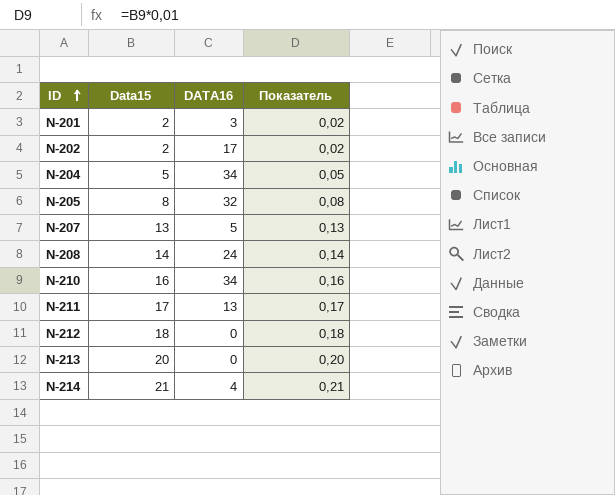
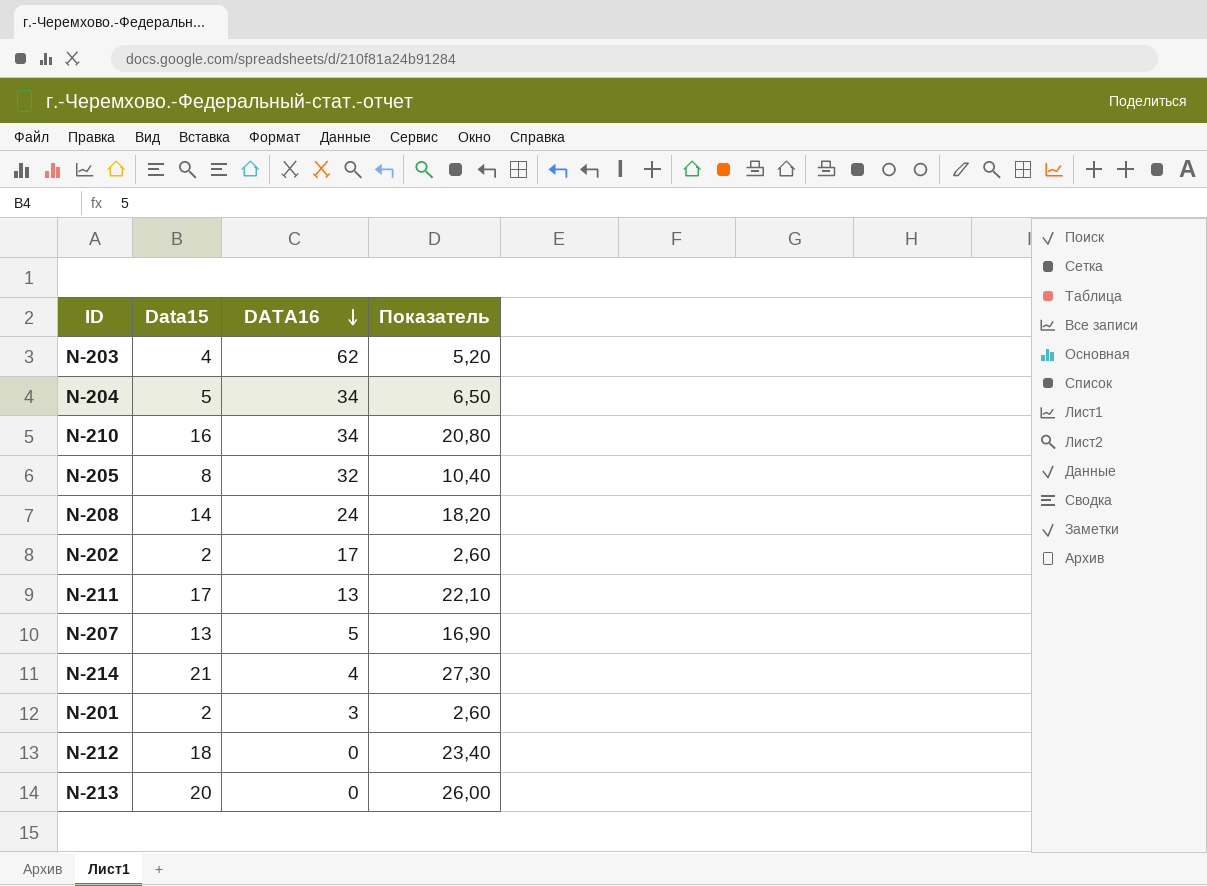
row order: ID ascending -> DATA16 descending
column Показатель | formula: [Data15] * 0,01 -> [Data15] * 1,3
row N-203: none -> 4 | 62 | 5,20

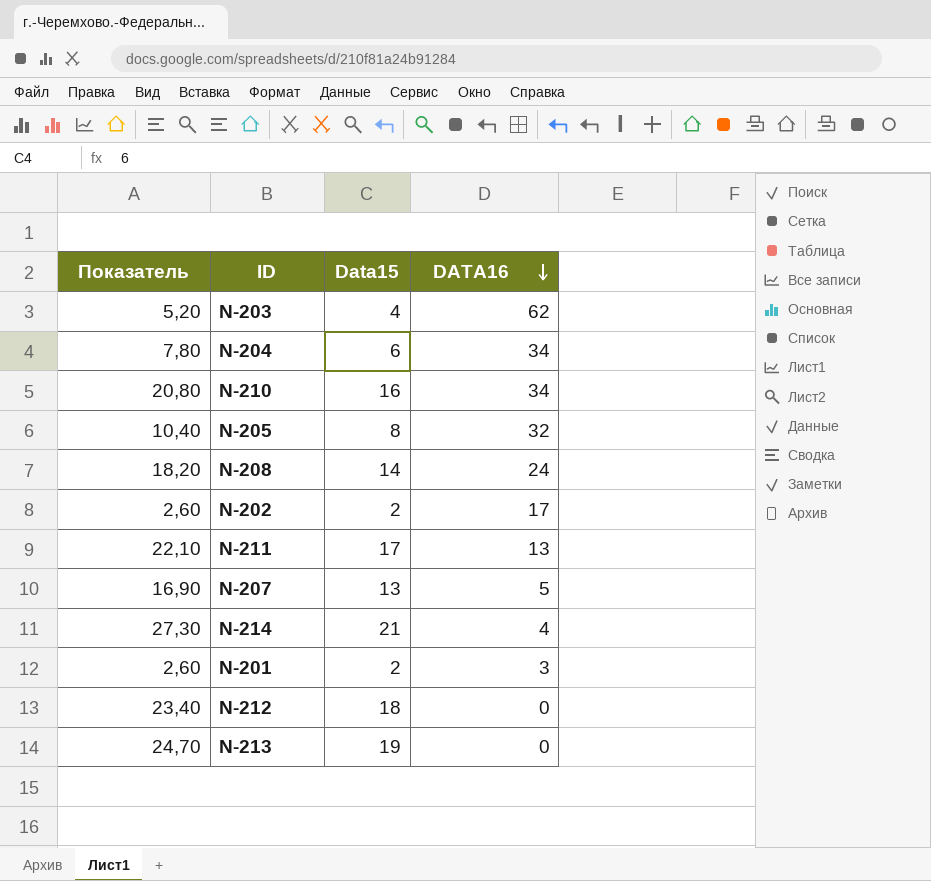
column Показатель | position: 4 -> 1
N-204 | Показатель: 6,50 -> 7,80
N-204 | Data15: 5 -> 6
N-213 | Показатель: 26,00 -> 24,70
N-213 | Data15: 20 -> 19

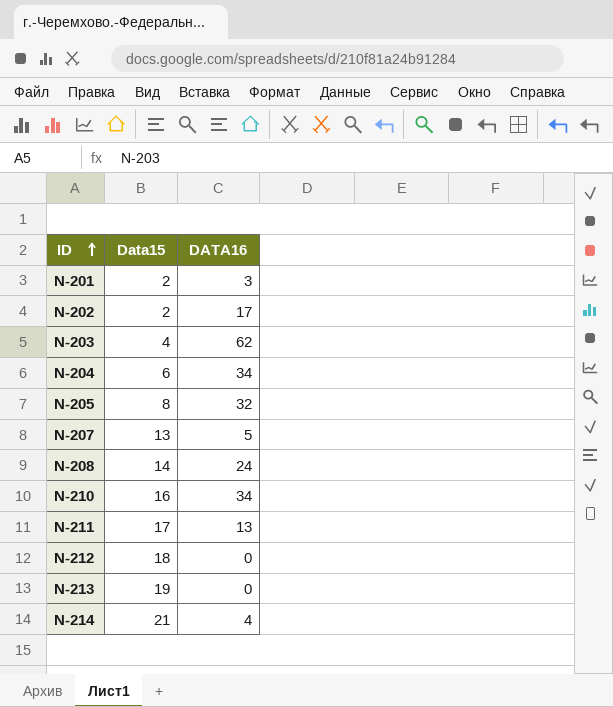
row order: DATA16 descending -> ID ascending
column Показатель | formula: [Data15] * 1,3 -> none

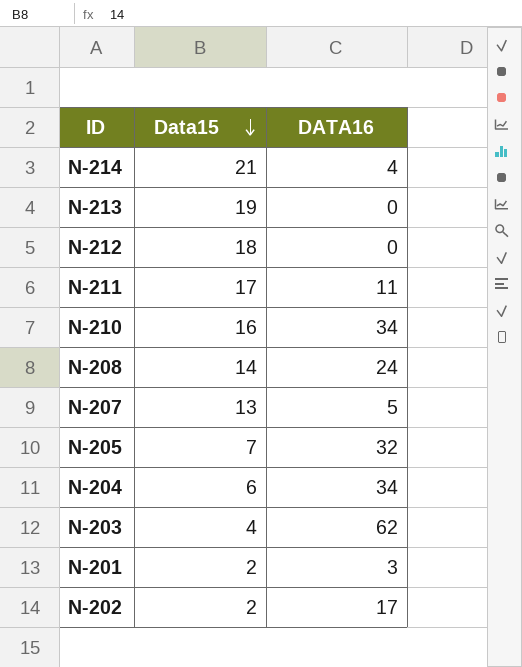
row order: ID ascending -> Data15 descending
N-211 | DATA16: 13 -> 11
N-205 | Data15: 8 -> 7

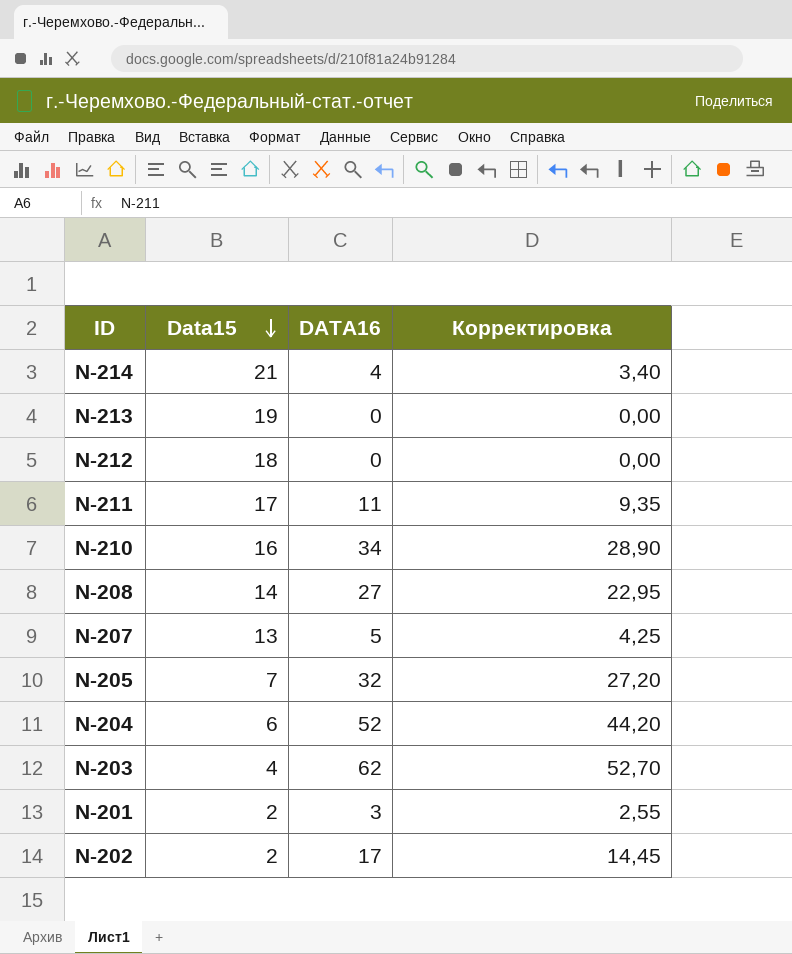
column Корректировка | formula: none -> [DATA16] * 0,85
N-208 | DATA16: 24 -> 27
N-204 | DATA16: 34 -> 52

